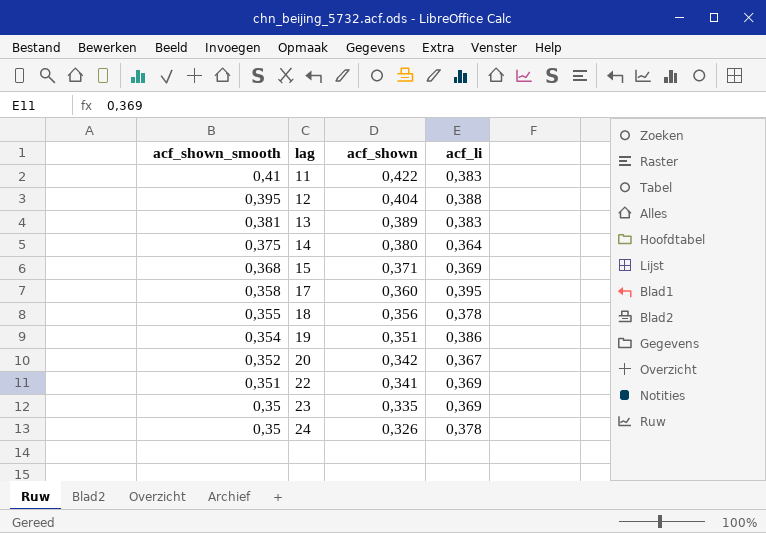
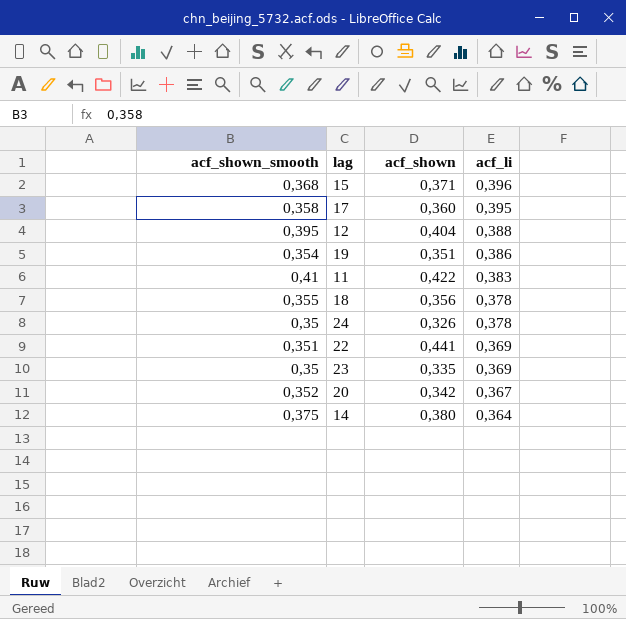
row order: acf_shown_smooth descending -> acf_li descending
row 13: 0,381 | 0,389 | 0,383 -> none
15 | acf_li: 0,369 -> 0,396
22 | acf_shown: 0,341 -> 0,441

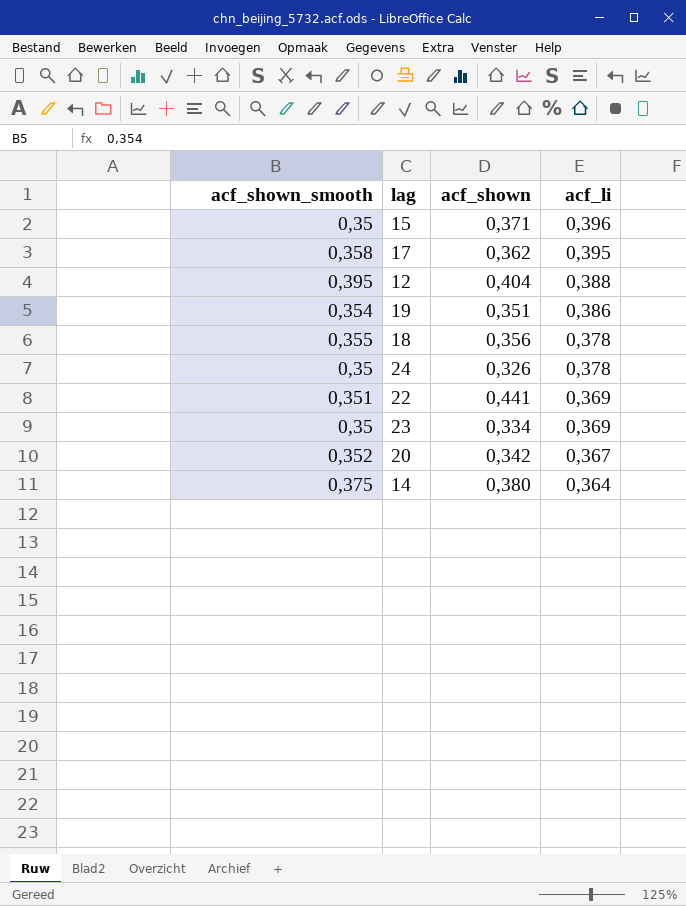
row 11: 0,41 | 0,422 | 0,383 -> none
15 | acf_shown_smooth: 0,368 -> 0,35
17 | acf_shown: 0,360 -> 0,362
23 | acf_shown: 0,335 -> 0,334

